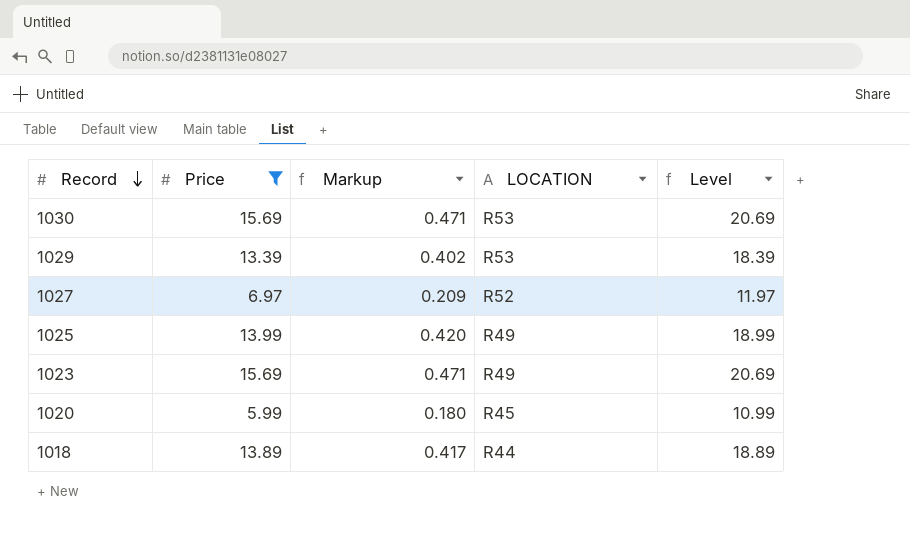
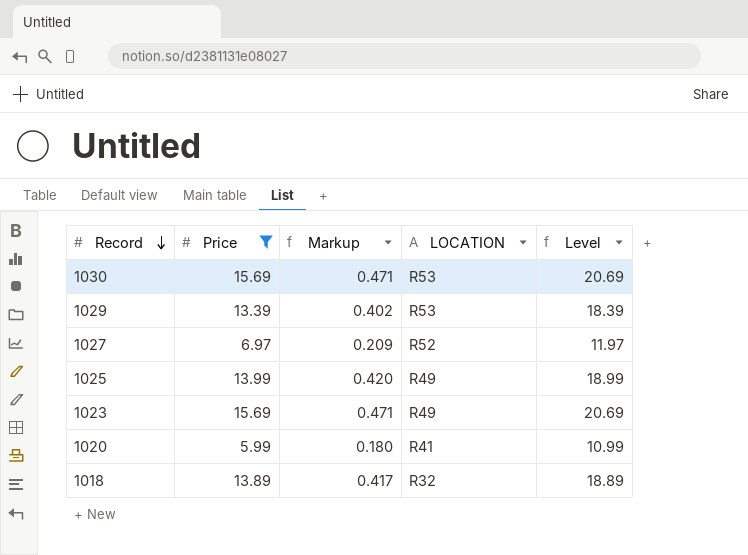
1020 | LOCATION: R45 -> R41
1018 | LOCATION: R44 -> R32

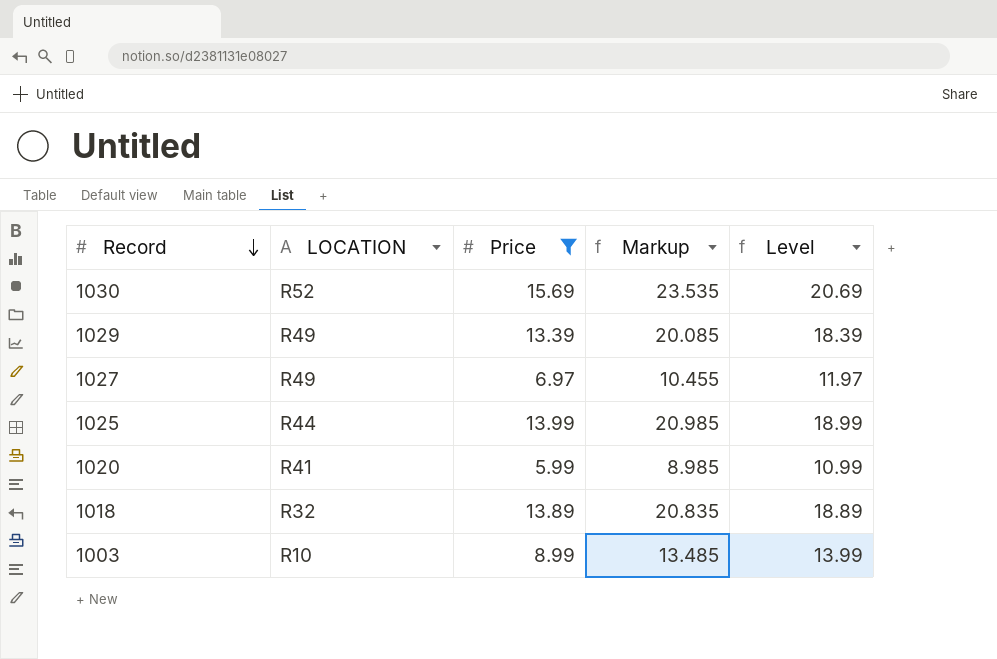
column LOCATION | position: 4 -> 2
column Markup | formula: [Price] * 0.03 -> [Price] * 1.5
row 1023: 15.69 | 0.471 | R49 | 20.69 -> none
1030 | LOCATION: R53 -> R52
1029 | LOCATION: R53 -> R49
1027 | LOCATION: R52 -> R49
1025 | LOCATION: R49 -> R44
row 1003: none -> R10 | 8.99 | 13.485 | 13.99

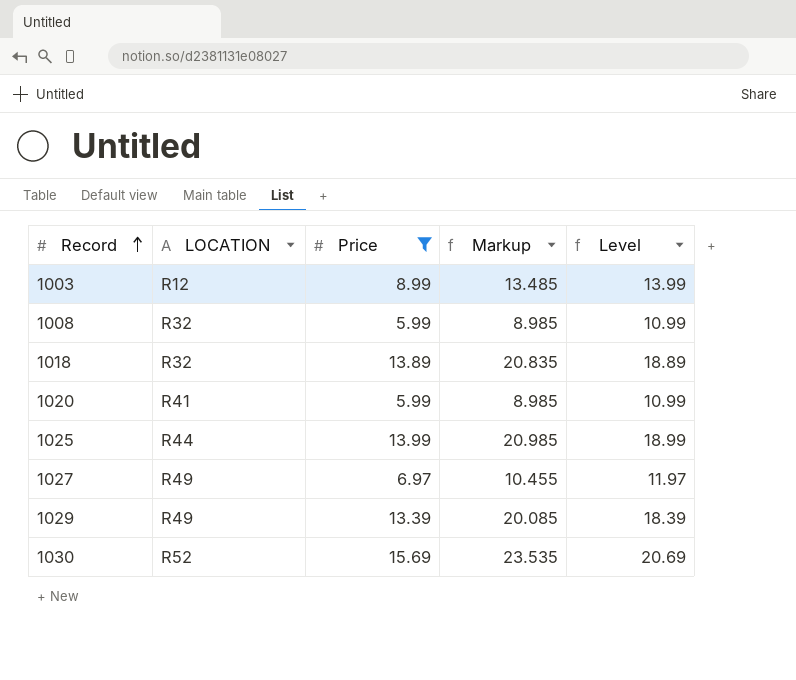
row order: Record descending -> Record ascending
1003 | LOCATION: R10 -> R12
row 1008: none -> R32 | 5.99 | 8.985 | 10.99

